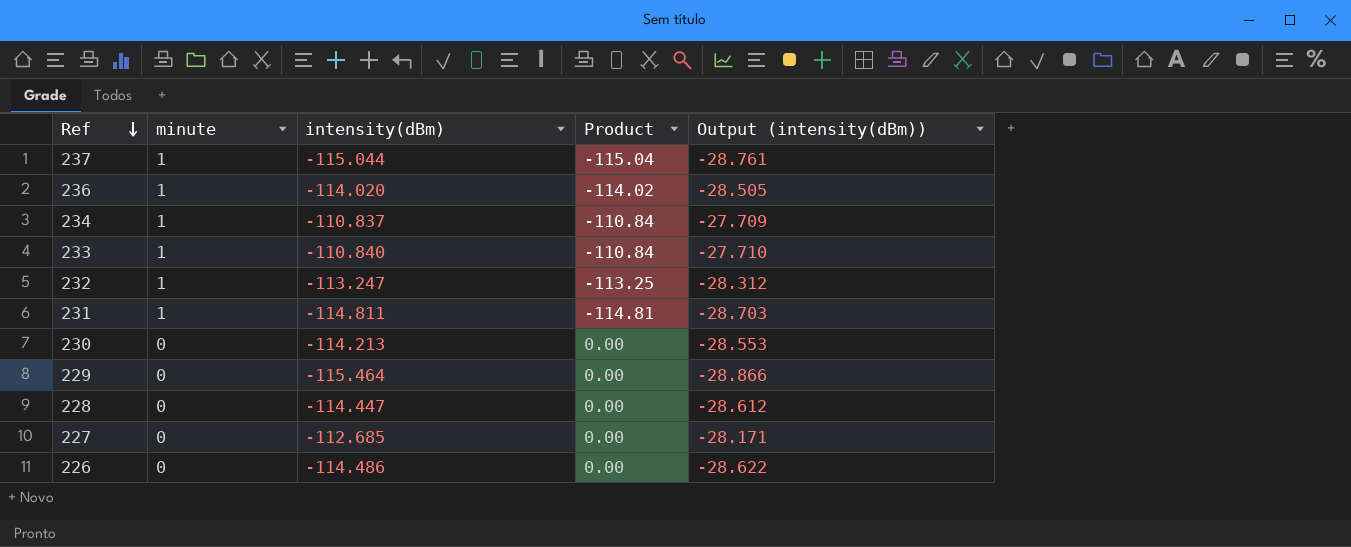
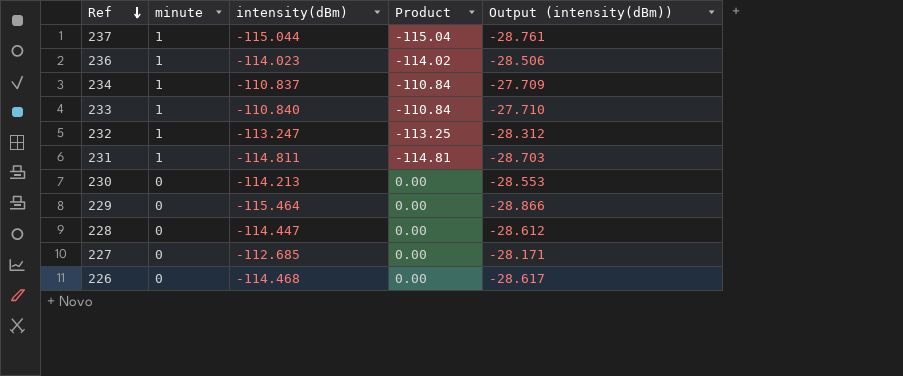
236 | intensity(dBm): -114.020 -> -114.023
236 | Output (intensity(dBm)): -28.505 -> -28.506
226 | intensity(dBm): -114.486 -> -114.468
226 | Output (intensity(dBm)): -28.622 -> -28.617

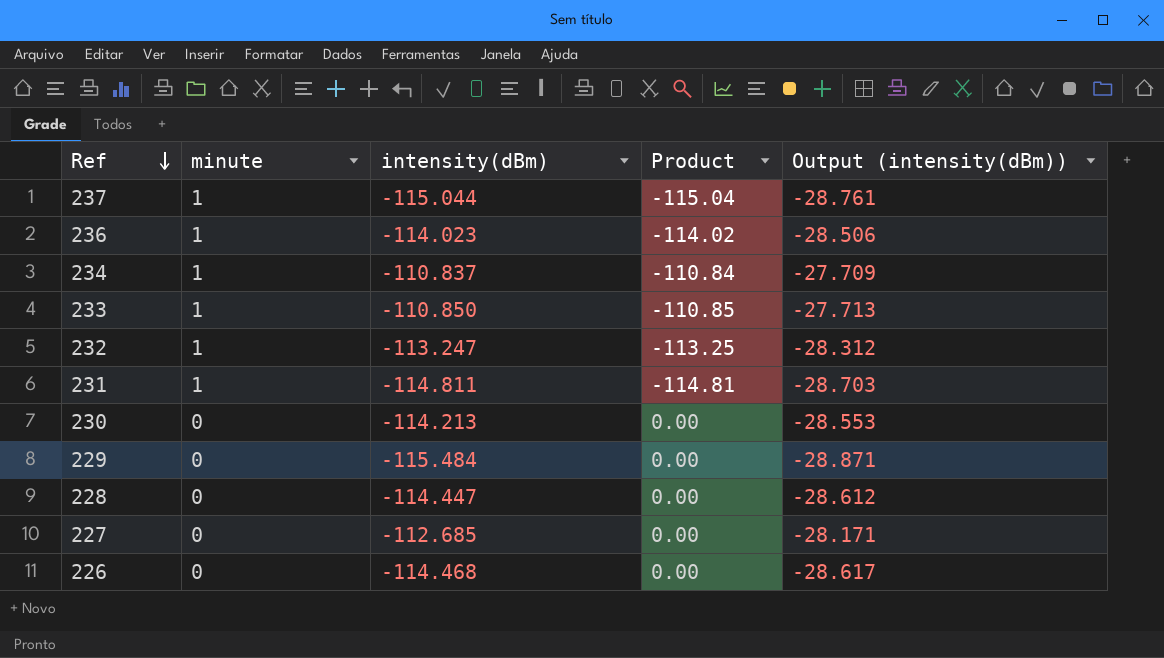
233 | intensity(dBm): -110.840 -> -110.850
233 | Product: -110.84 -> -110.85
233 | Output (intensity(dBm)): -27.710 -> -27.713
229 | intensity(dBm): -115.464 -> -115.484
229 | Output (intensity(dBm)): -28.866 -> -28.871

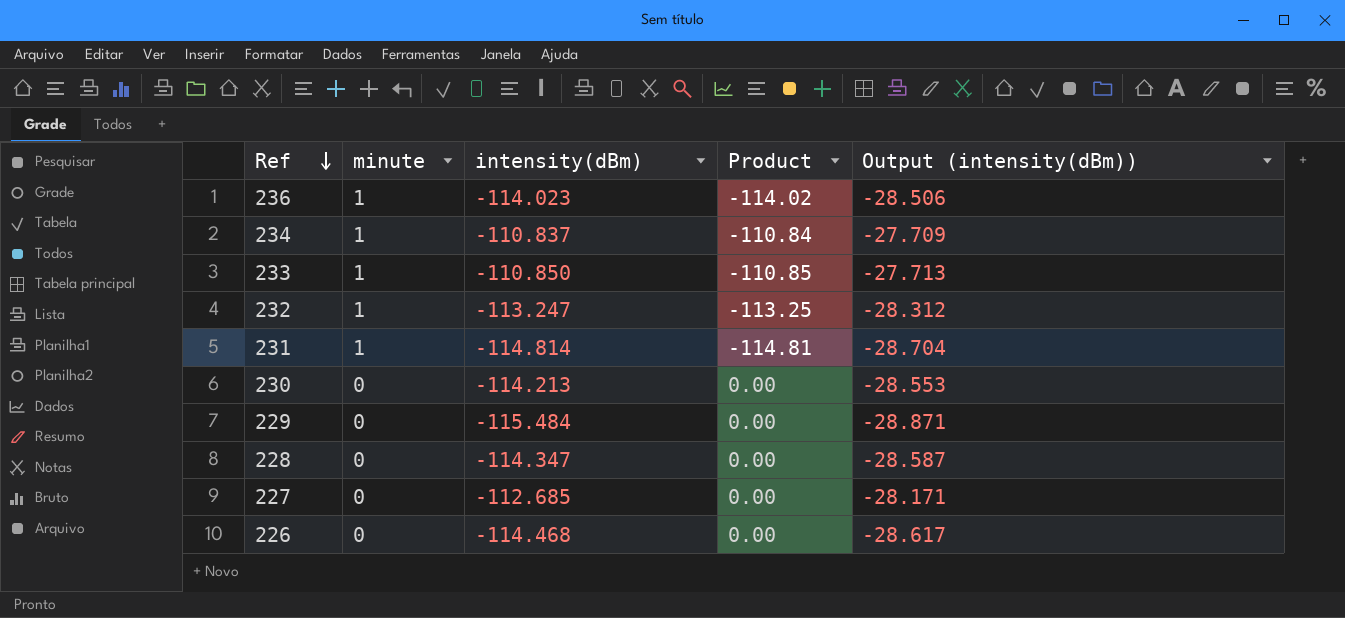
row 237: 1 | -115.044 | -115.04 | -28.761 -> none
231 | intensity(dBm): -114.811 -> -114.814
231 | Output (intensity(dBm)): -28.703 -> -28.704
228 | intensity(dBm): -114.447 -> -114.347
228 | Output (intensity(dBm)): -28.612 -> -28.587

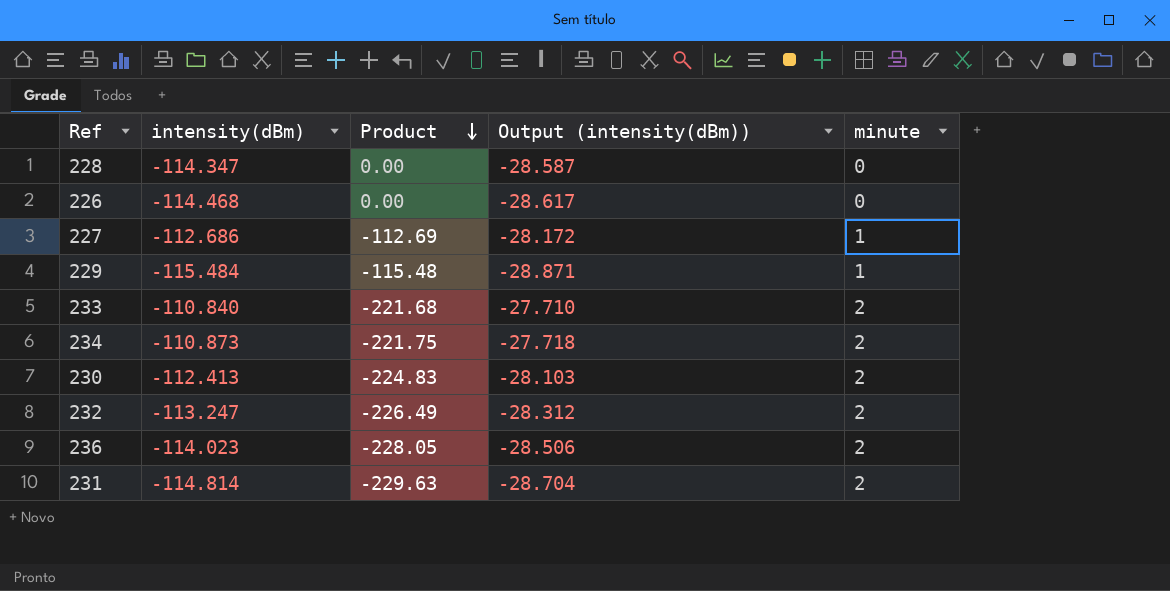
row order: Ref descending -> Product descending
column minute | position: 2 -> 5
227 | intensity(dBm): -112.685 -> -112.686
227 | Product: 0.00 -> -112.69
227 | Output (intensity(dBm)): -28.171 -> -28.172
227 | minute: 0 -> 1
229 | Product: 0.00 -> -115.48
229 | minute: 0 -> 1
233 | intensity(dBm): -110.850 -> -110.840
233 | Product: -110.85 -> -221.68
233 | Output (intensity(dBm)): -27.713 -> -27.710
233 | minute: 1 -> 2
234 | intensity(dBm): -110.837 -> -110.873
234 | Product: -110.84 -> -221.75
234 | Output (intensity(dBm)): -27.709 -> -27.718
234 | minute: 1 -> 2
230 | intensity(dBm): -114.213 -> -112.413
230 | Product: 0.00 -> -224.83
230 | Output (intensity(dBm)): -28.553 -> -28.103
230 | minute: 0 -> 2
232 | Product: -113.25 -> -226.49
232 | minute: 1 -> 2
236 | Product: -114.02 -> -228.05
236 | minute: 1 -> 2
231 | Product: -114.81 -> -229.63
231 | minute: 1 -> 2

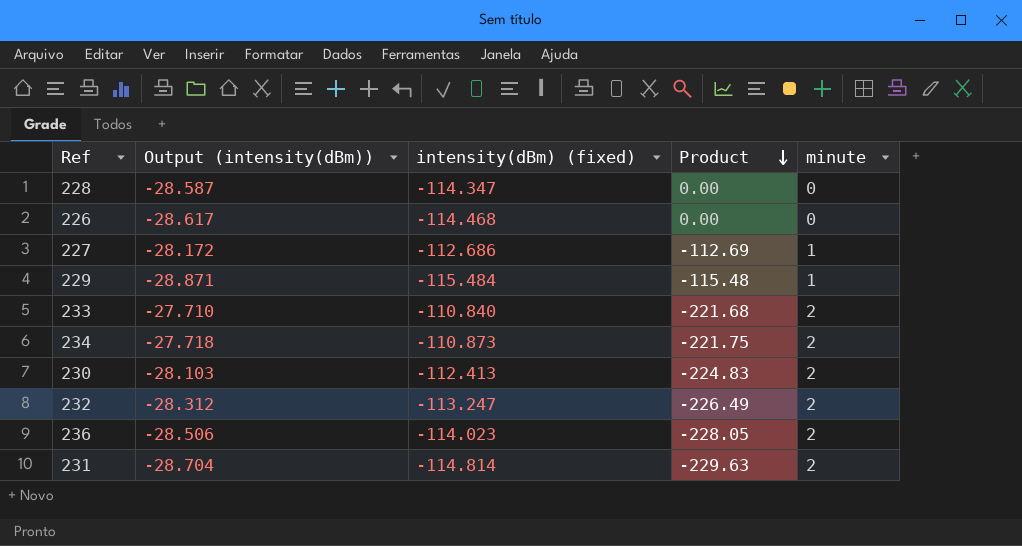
column Output (intensity(dBm)) | position: 4 -> 2
column name: intensity(dBm) -> intensity(dBm) (fixed)

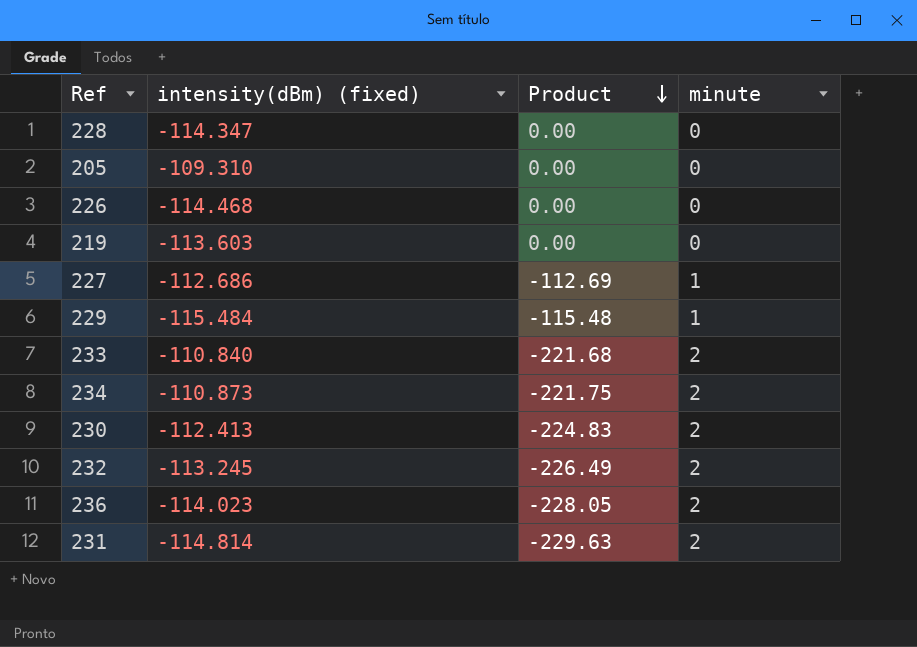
column Output (intensity(dBm)) | formula: [intensity(dBm) (fixed)] * 0.25 -> none
row 205: none -> -109.310 | 0.00 | 0
row 219: none -> -113.603 | 0.00 | 0
232 | intensity(dBm) (fixed): -113.247 -> -113.245

